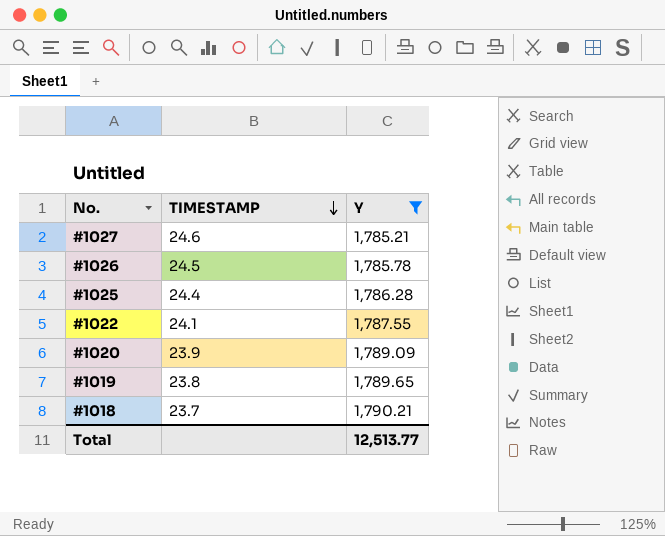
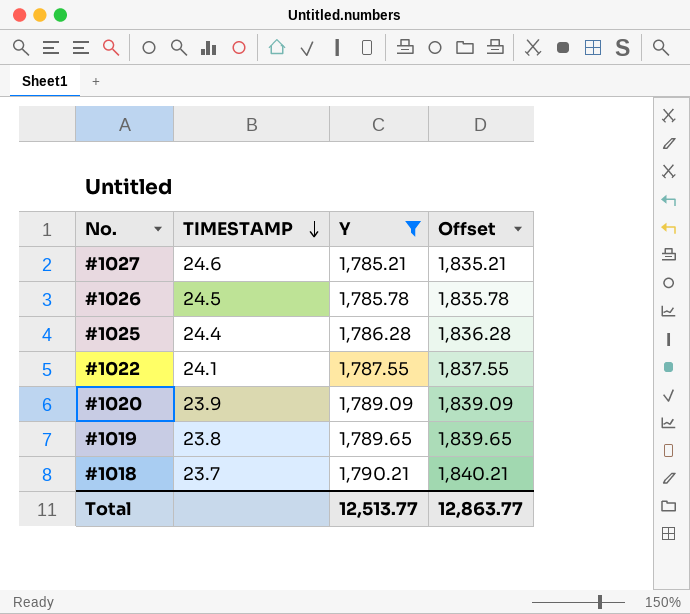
column Offset | formula: none -> [Y] + 50

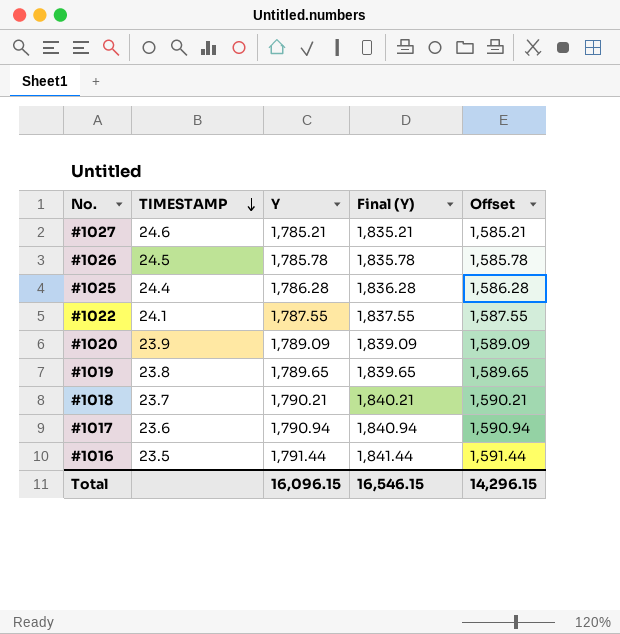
filter: Y <= 1,790.21 -> none
column Final (Y) | formula: none -> [Y] + 50
column Offset | formula: [Y] + 50 -> [Y] - 200
Total | Y: 12,513.77 -> 16,096.15
Total | Offset: 12,863.77 -> 14,296.15

